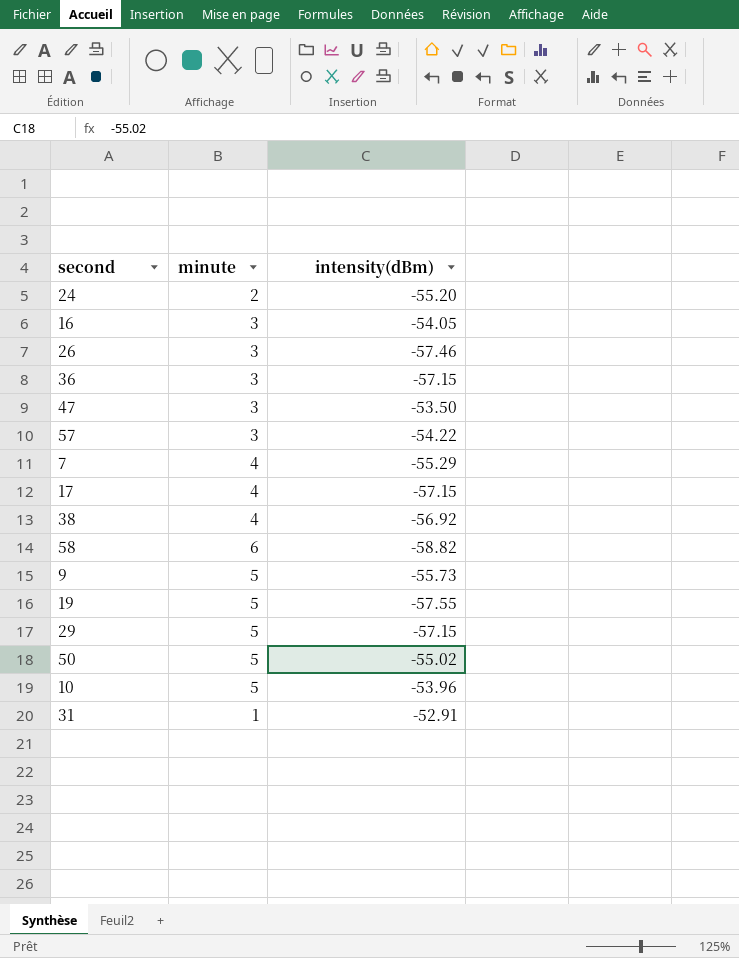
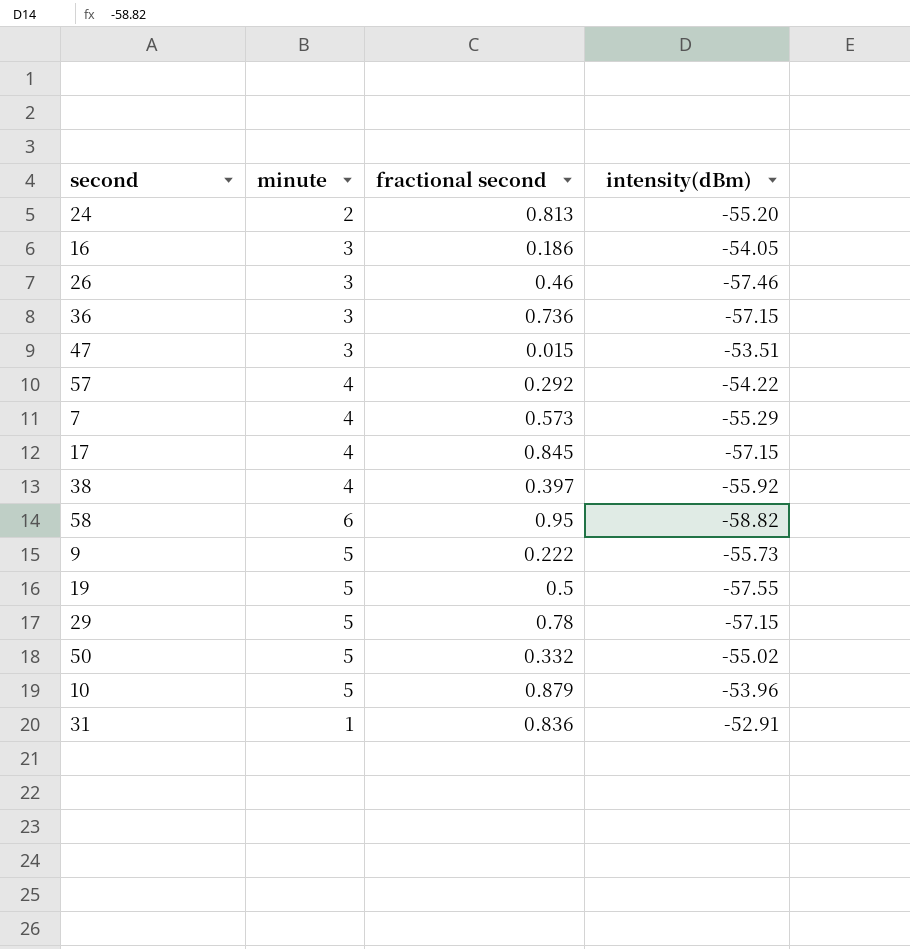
column fractional second | position: none -> 3
47 | intensity(dBm): -53.50 -> -53.51
57 | minute: 3 -> 4
38 | intensity(dBm): -56.92 -> -55.92

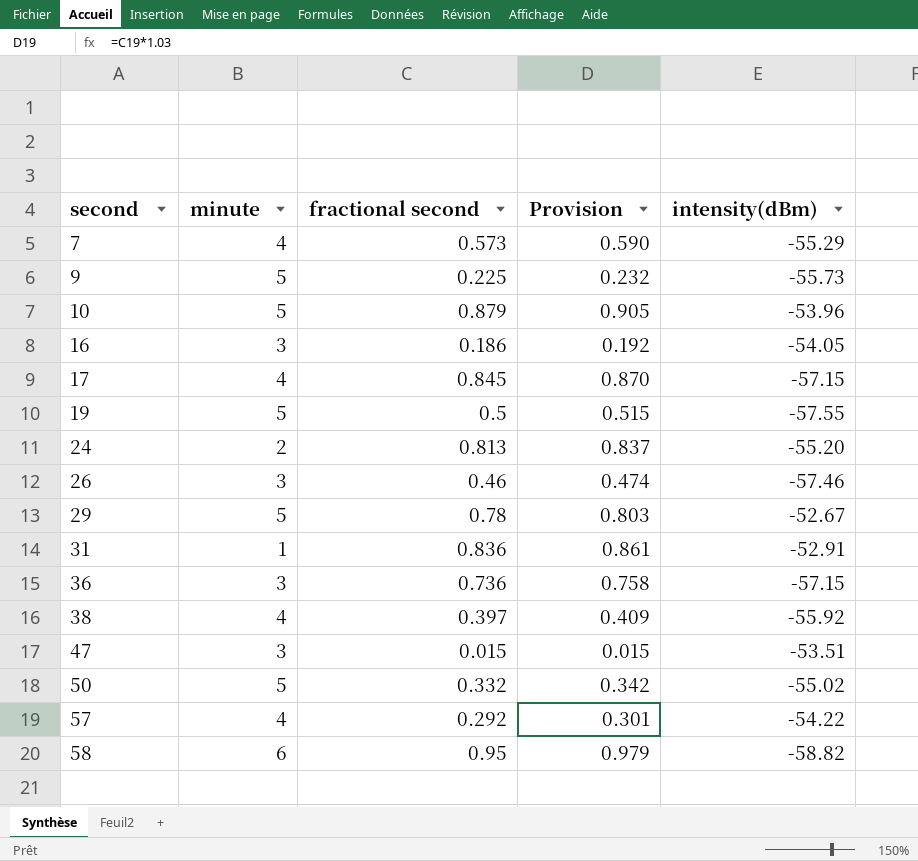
row order: none -> second ascending
column Provision | formula: none -> [fractional second] * 1.03
9 | fractional second: 0.222 -> 0.225
29 | intensity(dBm): -57.15 -> -52.67

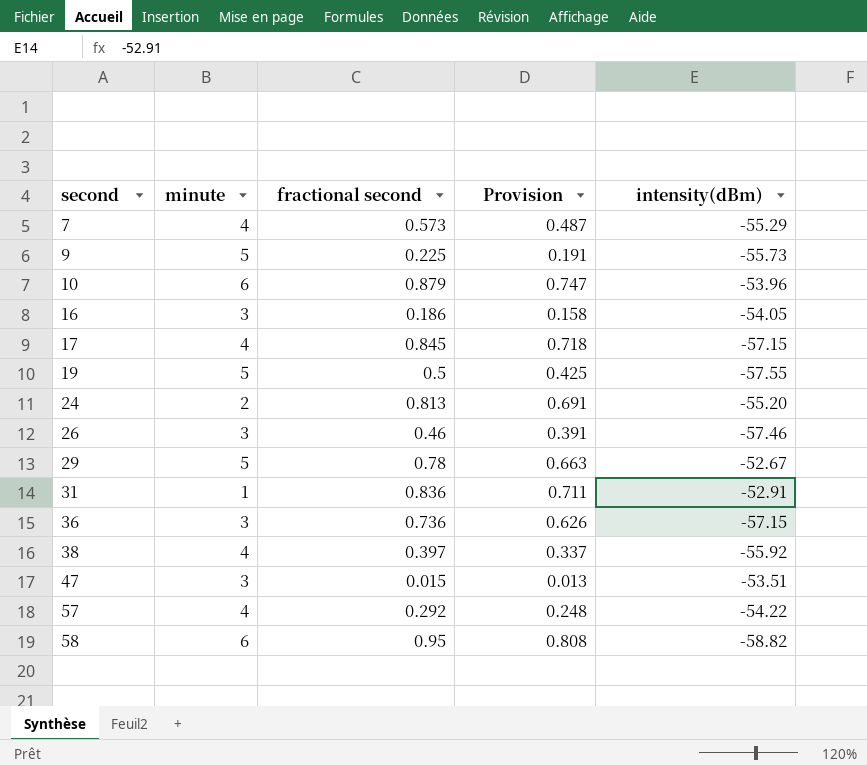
column Provision | formula: [fractional second] * 1.03 -> [fractional second] * 0.85
row 50: 5 | 0.332 | 0.342 | -55.02 -> none
10 | minute: 5 -> 6

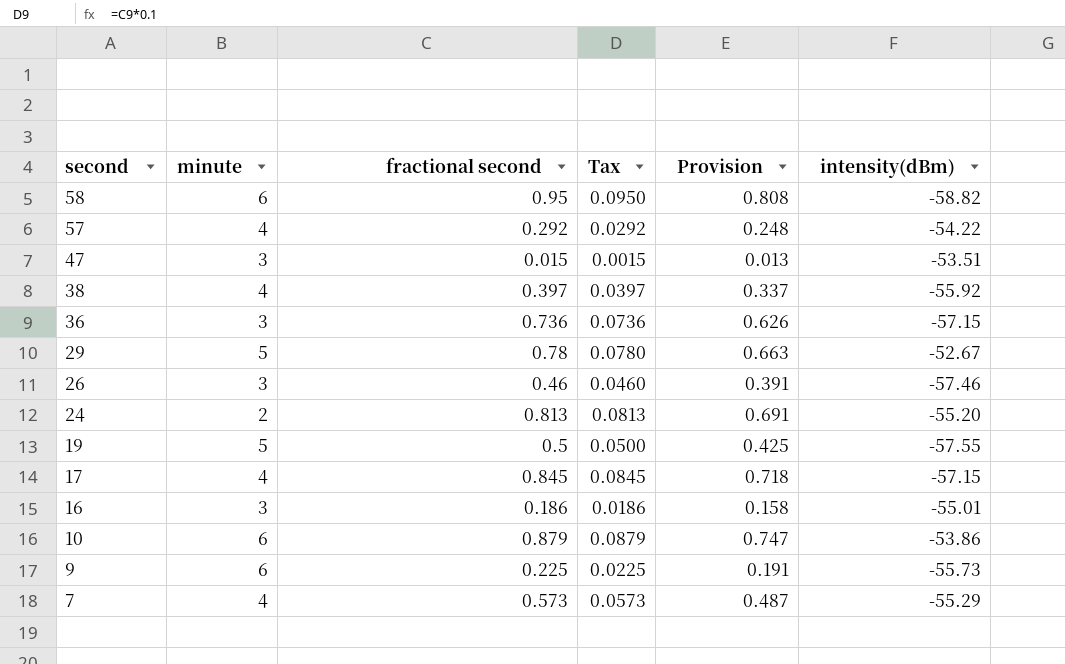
row order: second ascending -> second descending
column Tax | formula: none -> [fractional second] * 0.1
row 31: 1 | 0.836 | 0.711 | -52.91 -> none
16 | intensity(dBm): -54.05 -> -55.01
10 | intensity(dBm): -53.96 -> -53.86
9 | minute: 5 -> 6

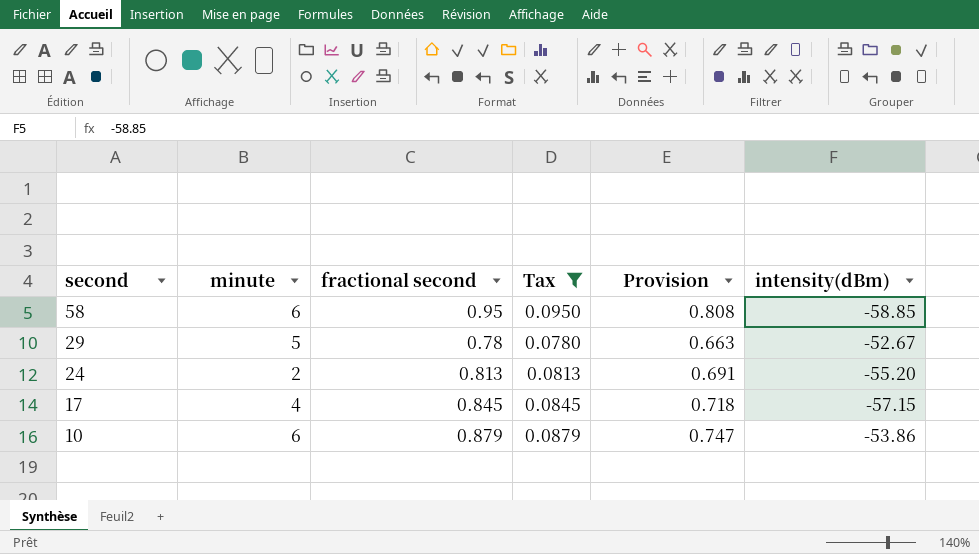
filter: none -> Tax >= 0.0780
58 | intensity(dBm): -58.82 -> -58.85

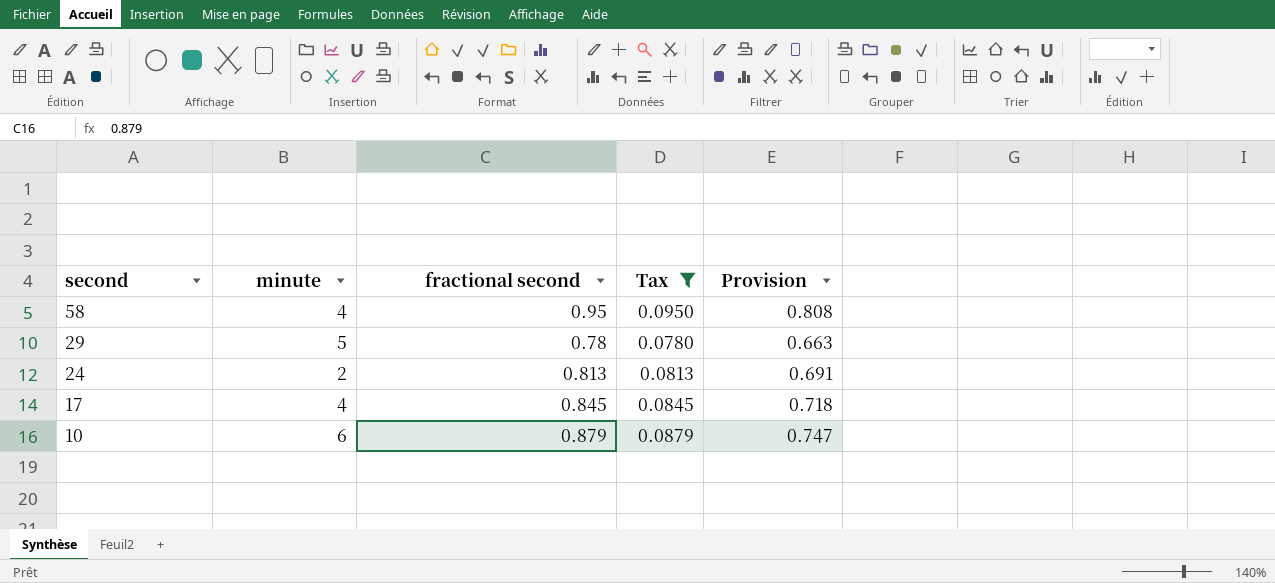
column intensity(dBm) | position: 6 -> none
58 | minute: 6 -> 4

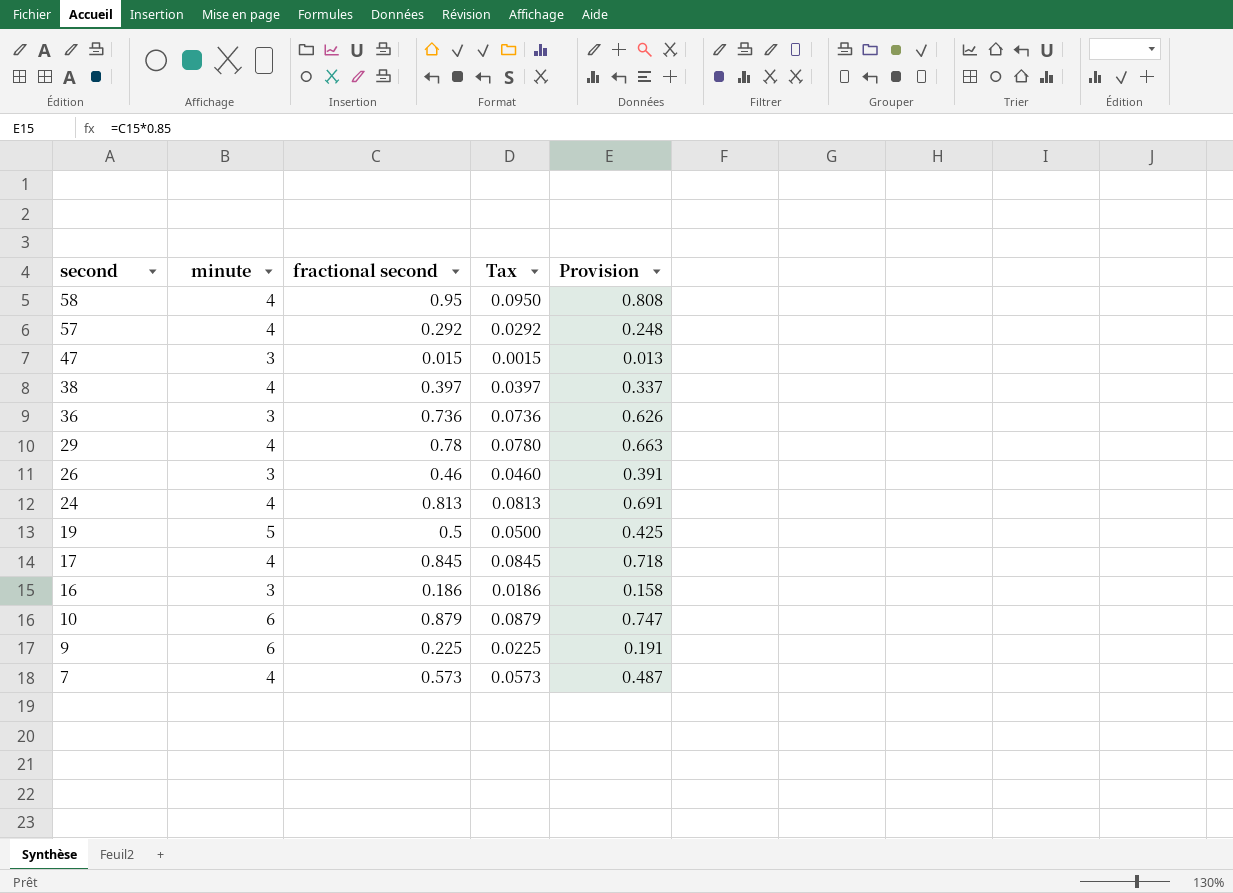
filter: Tax >= 0.0780 -> none
29 | minute: 5 -> 4
24 | minute: 2 -> 4

